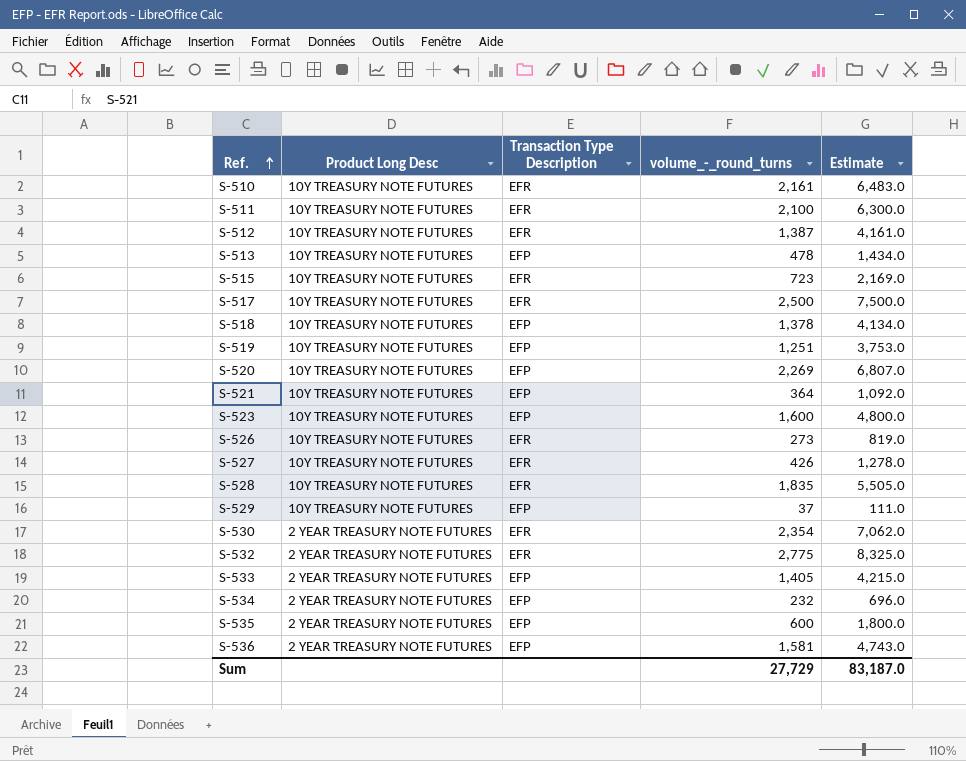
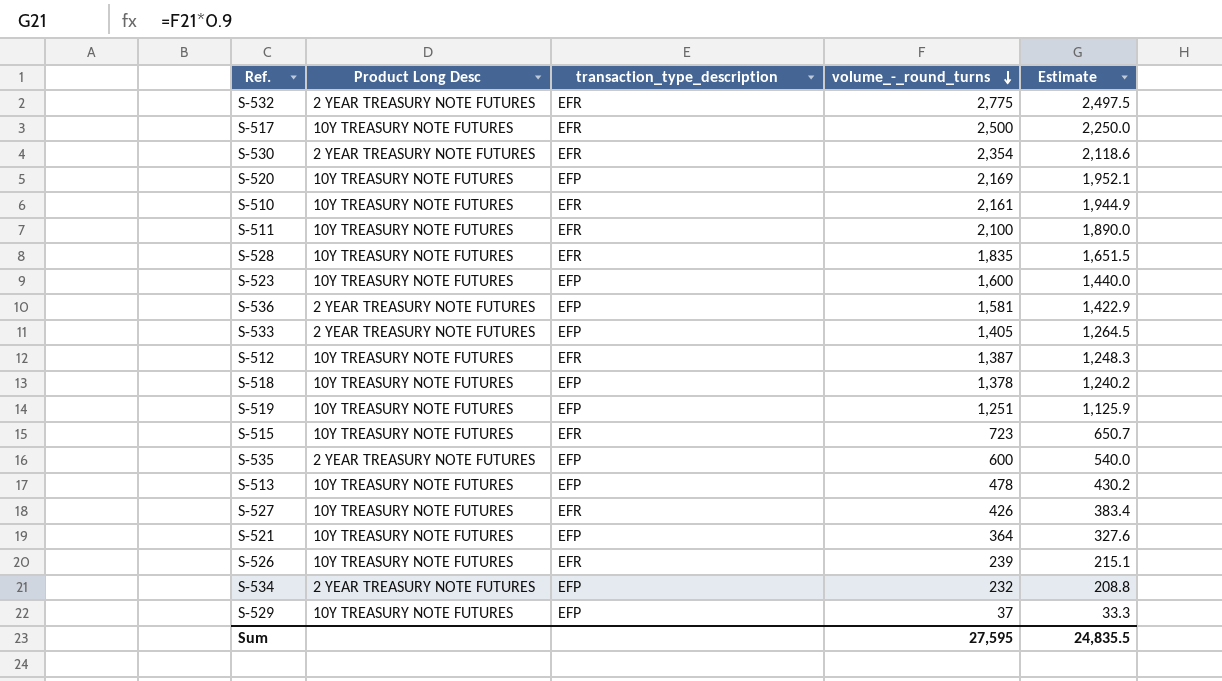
row order: Ref. ascending -> volume_-_round_turns descending
column name: Transaction Type Description -> transaction_type_description
column Estimate | formula: [volume_-_round_turns] * 3 -> [volume_-_round_turns] * 0.9
S-520 | volume_-_round_turns: 2,269 -> 2,169
S-526 | volume_-_round_turns: 273 -> 239
Sum | volume_-_round_turns: 27,729 -> 27,595
Sum | Estimate: 83,187.0 -> 24,835.5

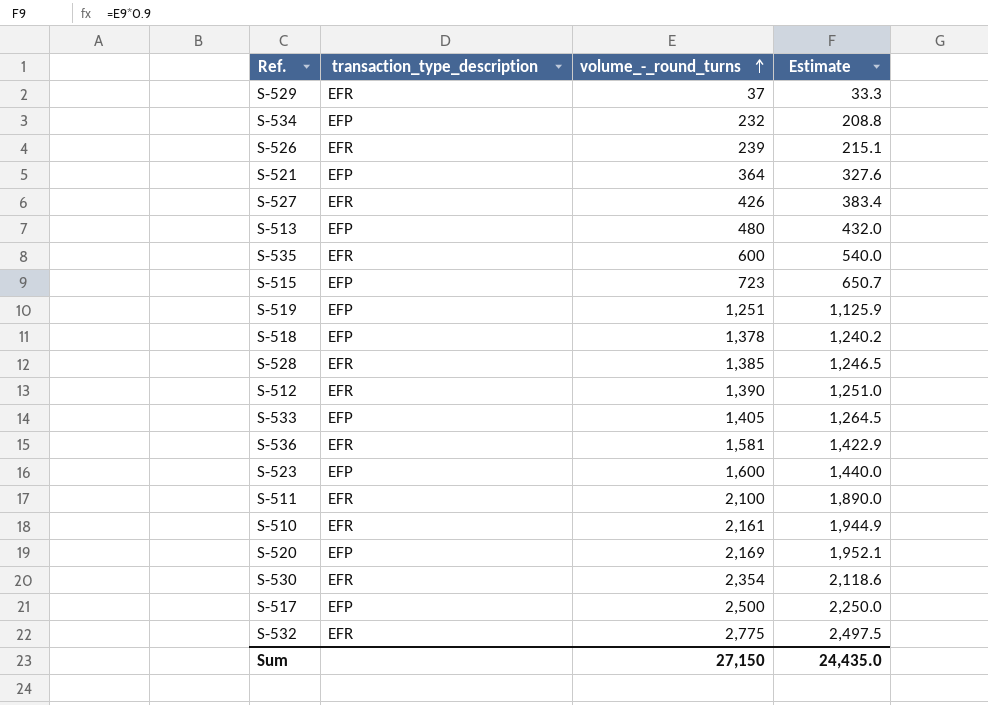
row order: volume_-_round_turns descending -> volume_-_round_turns ascending
column Product Long Desc | position: 2 -> none
S-529 | transaction_type_description: EFP -> EFR
S-513 | volume_-_round_turns: 478 -> 480
S-513 | Estimate: 430.2 -> 432.0
S-535 | transaction_type_description: EFP -> EFR
S-515 | transaction_type_description: EFR -> EFP
S-528 | volume_-_round_turns: 1,835 -> 1,385
S-528 | Estimate: 1,651.5 -> 1,246.5
S-512 | volume_-_round_turns: 1,387 -> 1,390
S-512 | Estimate: 1,248.3 -> 1,251.0
S-536 | transaction_type_description: EFP -> EFR
S-517 | transaction_type_description: EFR -> EFP
Sum | volume_-_round_turns: 27,595 -> 27,150
Sum | Estimate: 24,835.5 -> 24,435.0

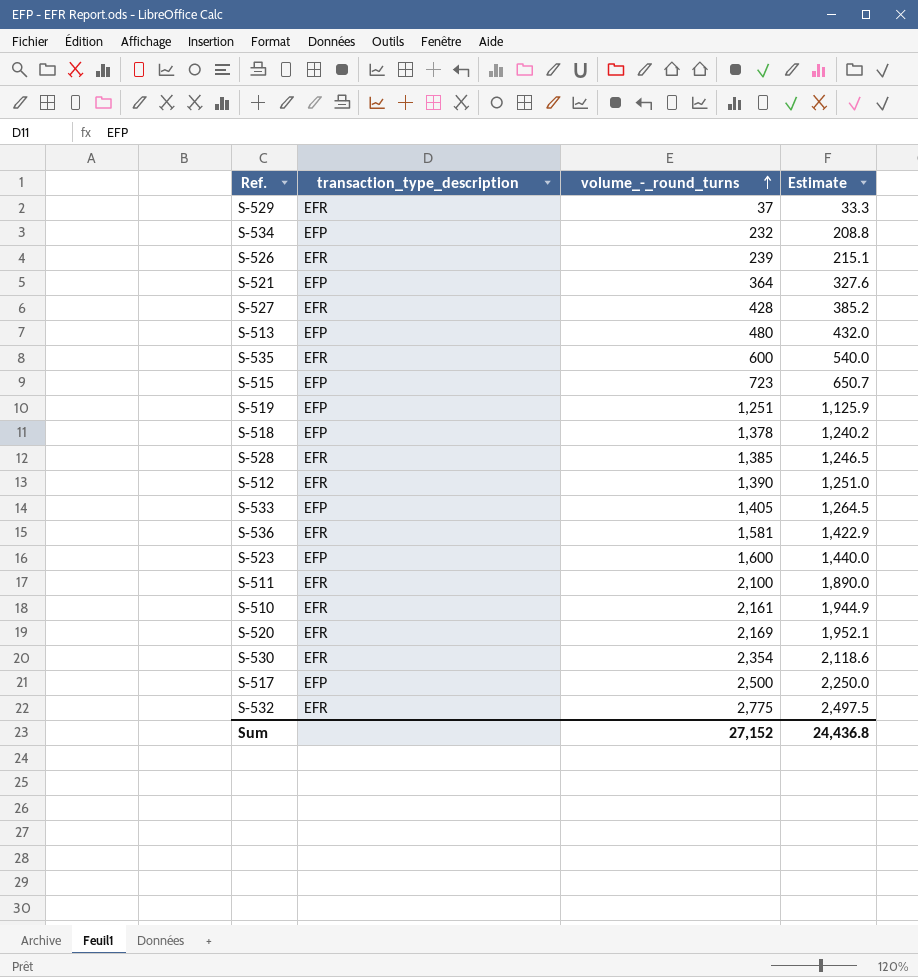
S-527 | volume_-_round_turns: 426 -> 428
S-527 | Estimate: 383.4 -> 385.2
S-520 | transaction_type_description: EFP -> EFR
Sum | volume_-_round_turns: 27,150 -> 27,152
Sum | Estimate: 24,435.0 -> 24,436.8

